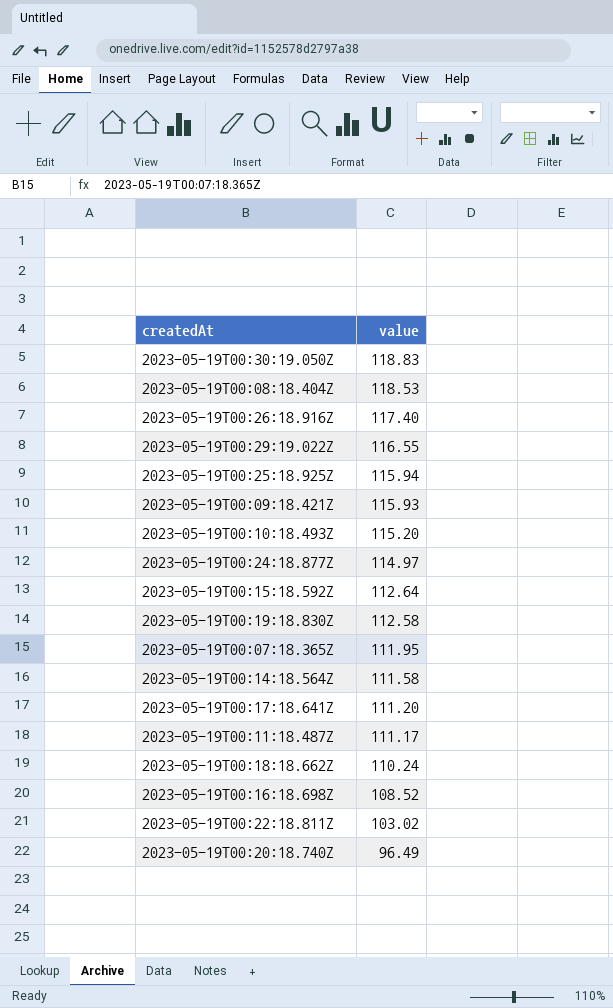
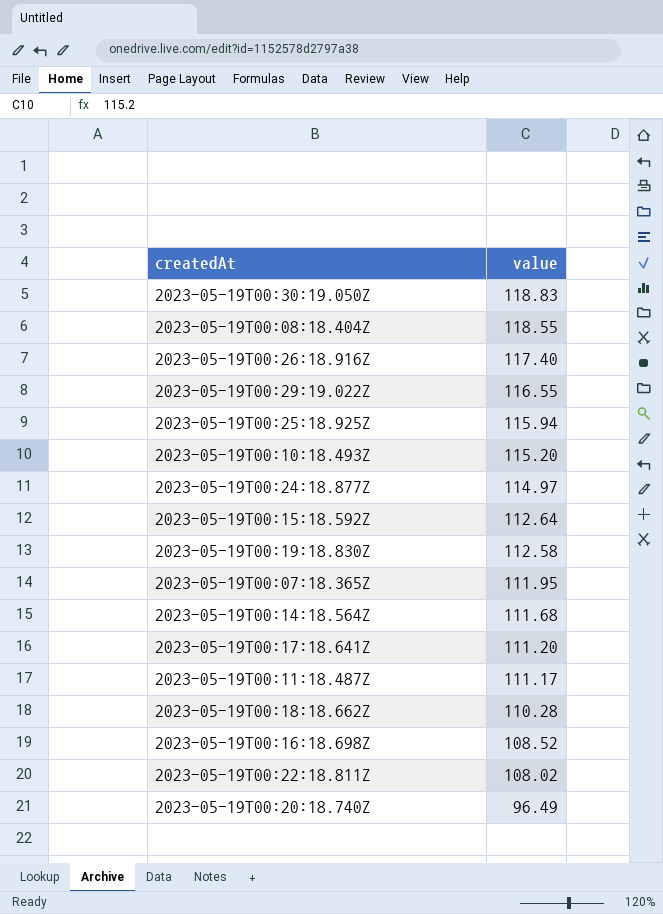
row 2023-05-19T00:09:18.421Z: 115.93 -> none
2023-05-19T00:08:18.404Z | value: 118.53 -> 118.55
2023-05-19T00:14:18.564Z | value: 111.58 -> 111.68
2023-05-19T00:18:18.662Z | value: 110.24 -> 110.28
2023-05-19T00:22:18.811Z | value: 103.02 -> 108.02

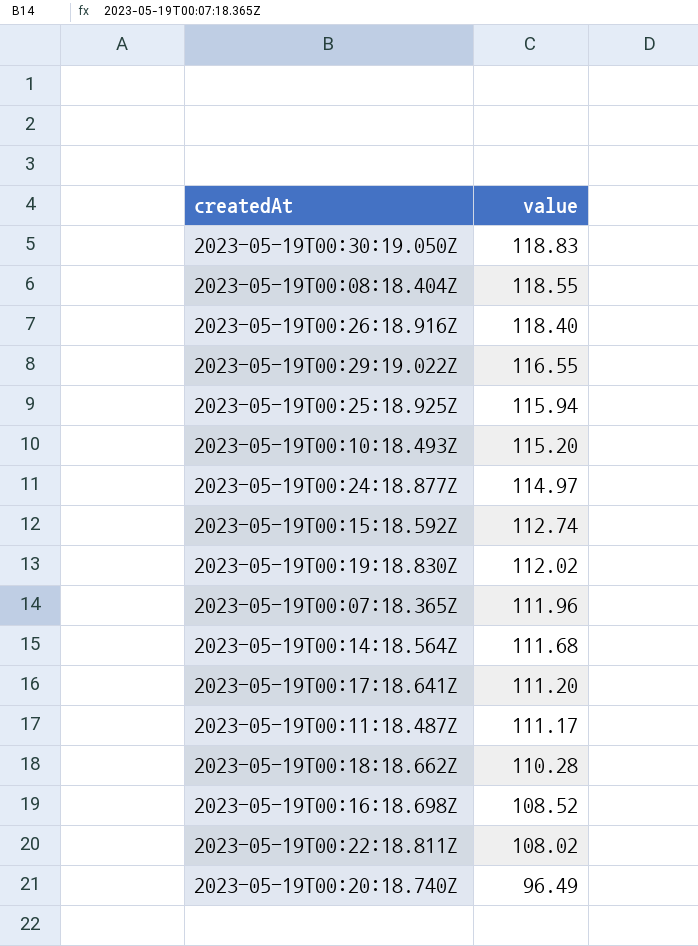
2023-05-19T00:26:18.916Z | value: 117.40 -> 118.40
2023-05-19T00:15:18.592Z | value: 112.64 -> 112.74
2023-05-19T00:19:18.830Z | value: 112.58 -> 112.02
2023-05-19T00:07:18.365Z | value: 111.95 -> 111.96

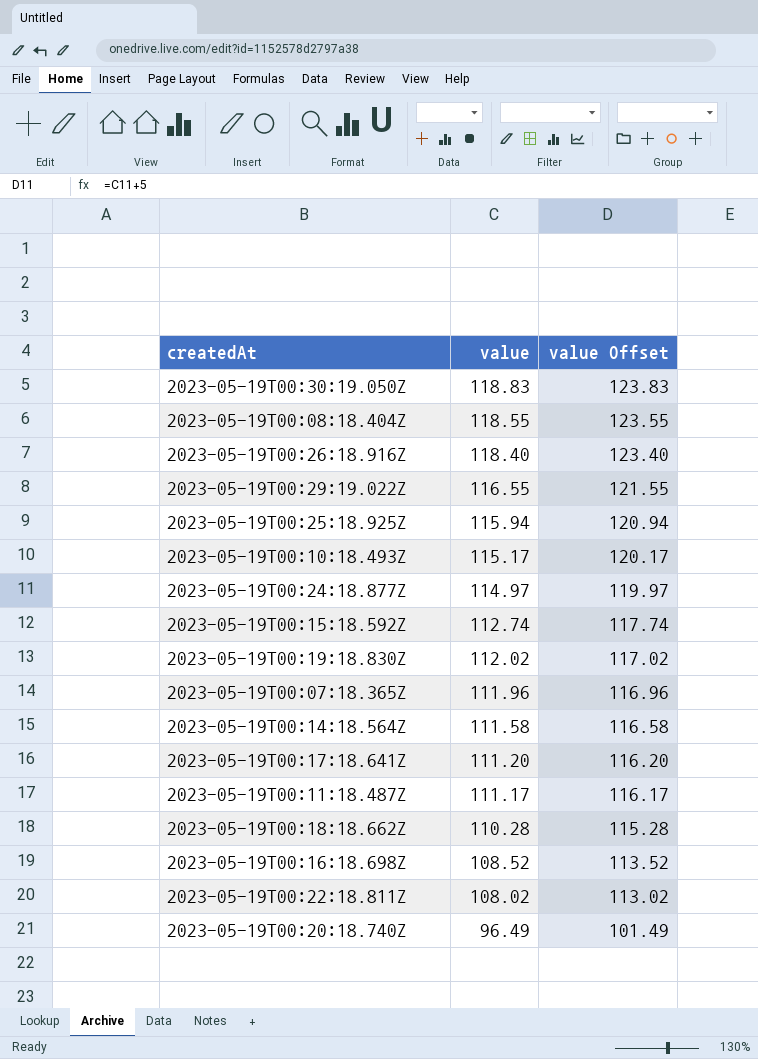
column value Offset | formula: none -> [value] + 5
2023-05-19T00:10:18.493Z | value: 115.20 -> 115.17
2023-05-19T00:14:18.564Z | value: 111.68 -> 111.58

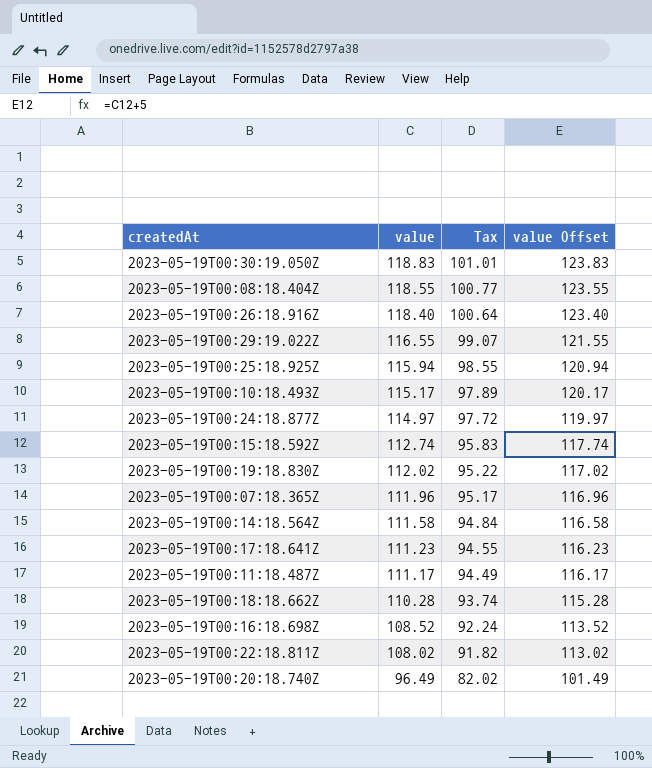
column Tax | formula: none -> [value] * 0.85
2023-05-19T00:17:18.641Z | value: 111.20 -> 111.23
2023-05-19T00:17:18.641Z | value Offset: 116.20 -> 116.23

